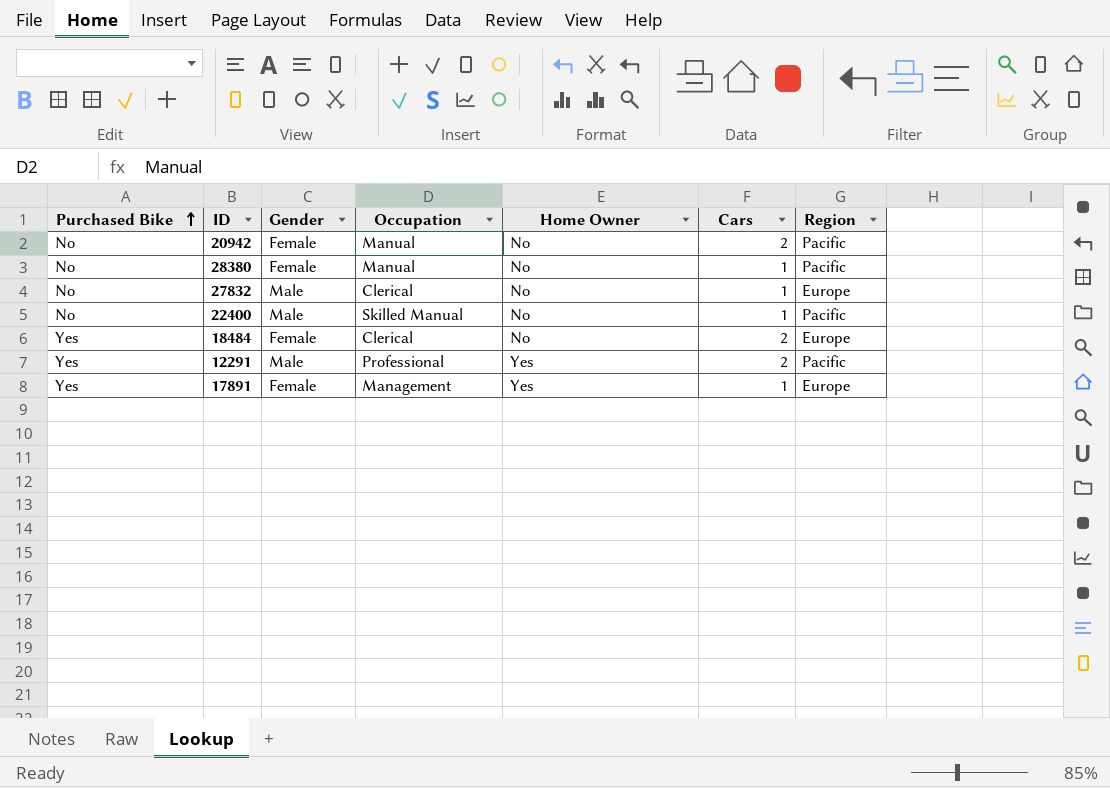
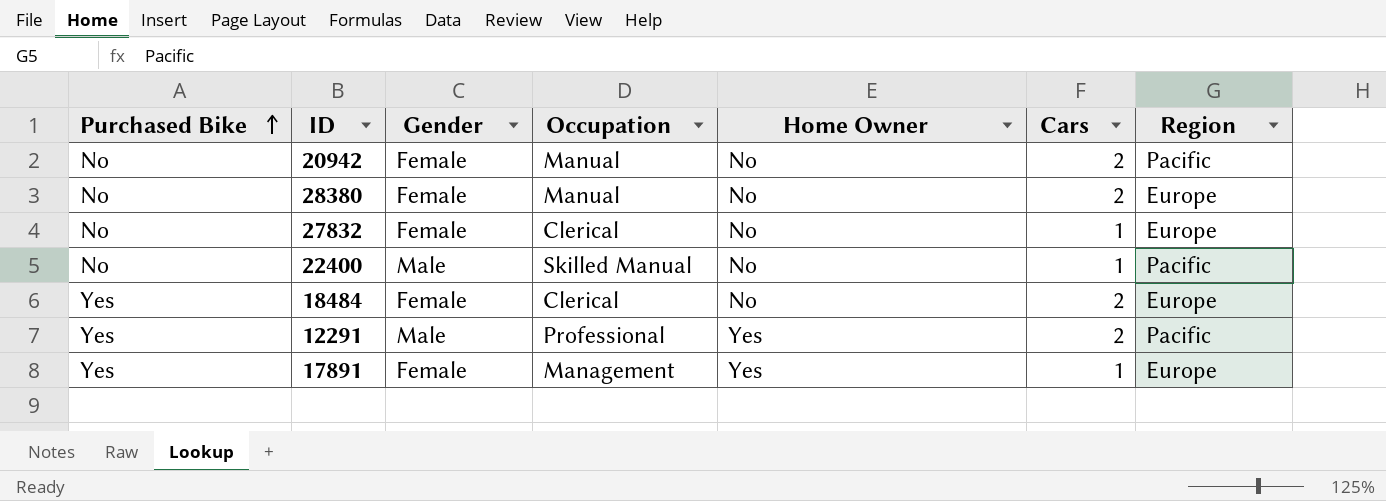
28380 | Cars: 1 -> 2
28380 | Region: Pacific -> Europe
27832 | Gender: Male -> Female

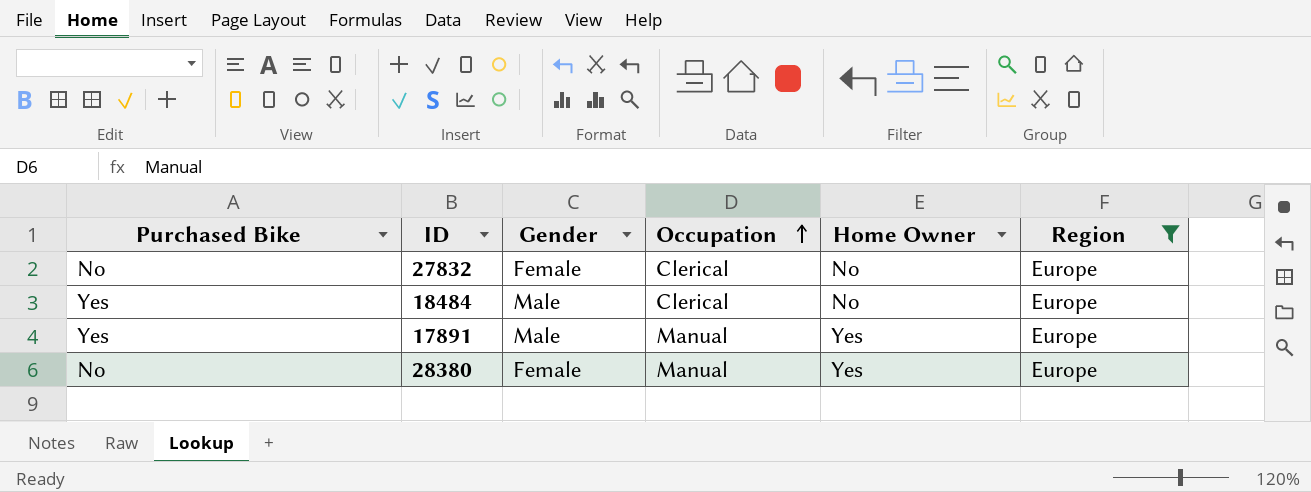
filter: none -> Region = Europe
row order: Purchased Bike ascending -> Occupation ascending
column Cars | position: 6 -> none
18484 | Gender: Female -> Male
17891 | Gender: Female -> Male
17891 | Occupation: Management -> Manual
28380 | Home Owner: No -> Yes

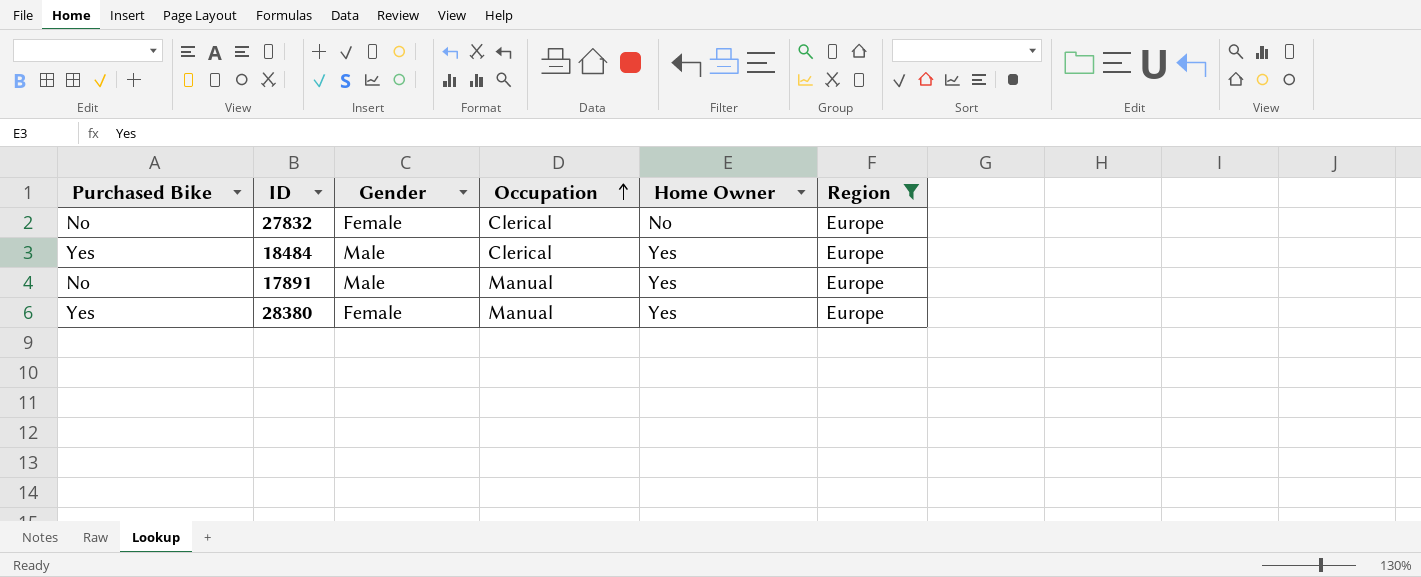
18484 | Home Owner: No -> Yes
17891 | Purchased Bike: Yes -> No
28380 | Purchased Bike: No -> Yes

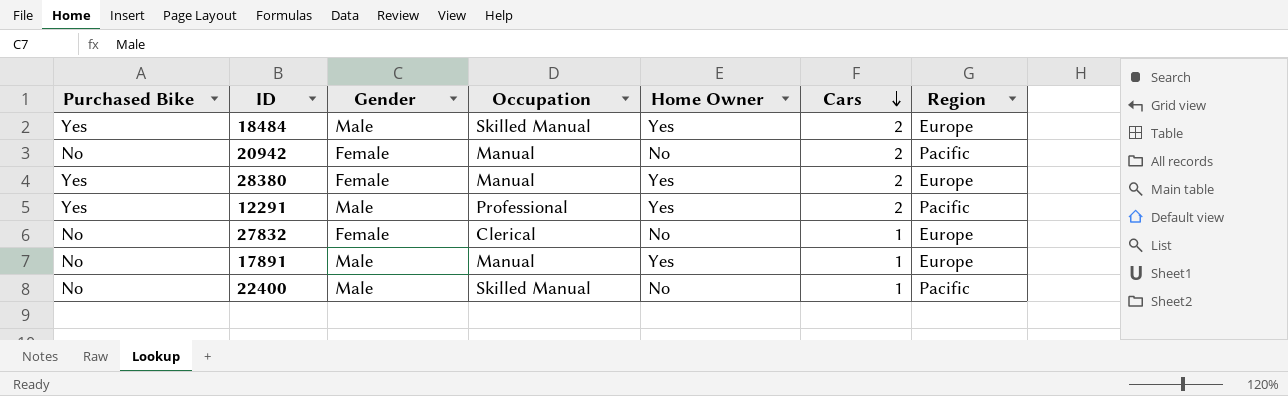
filter: Region = Europe -> none
row order: Occupation ascending -> Cars descending
column Cars | position: none -> 6
18484 | Occupation: Clerical -> Skilled Manual

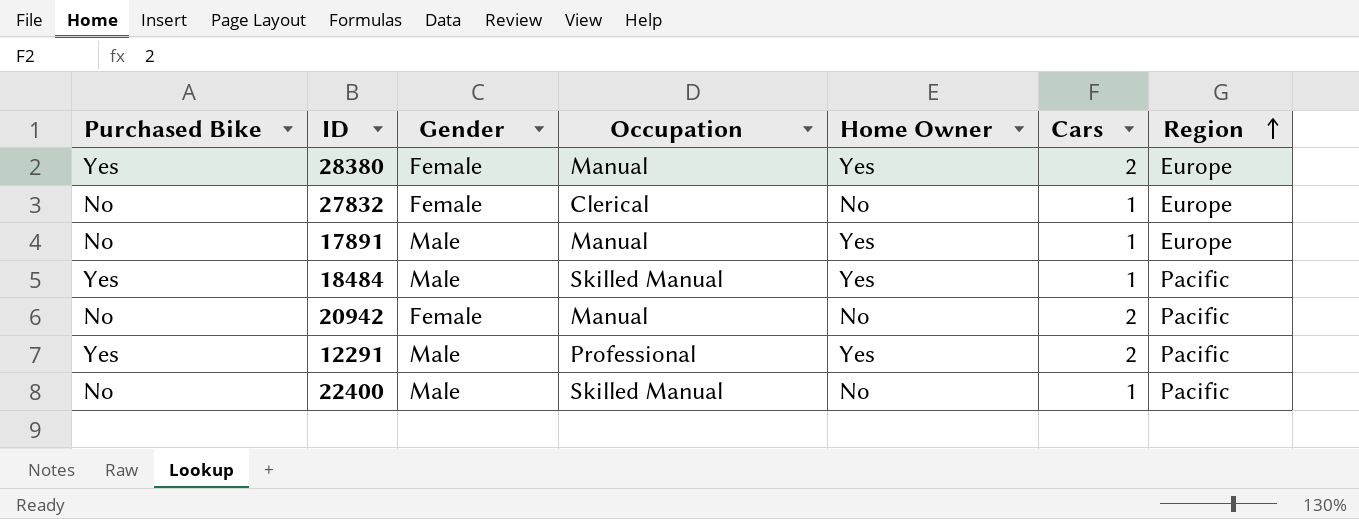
row order: Cars descending -> Region ascending
18484 | Cars: 2 -> 1
18484 | Region: Europe -> Pacific

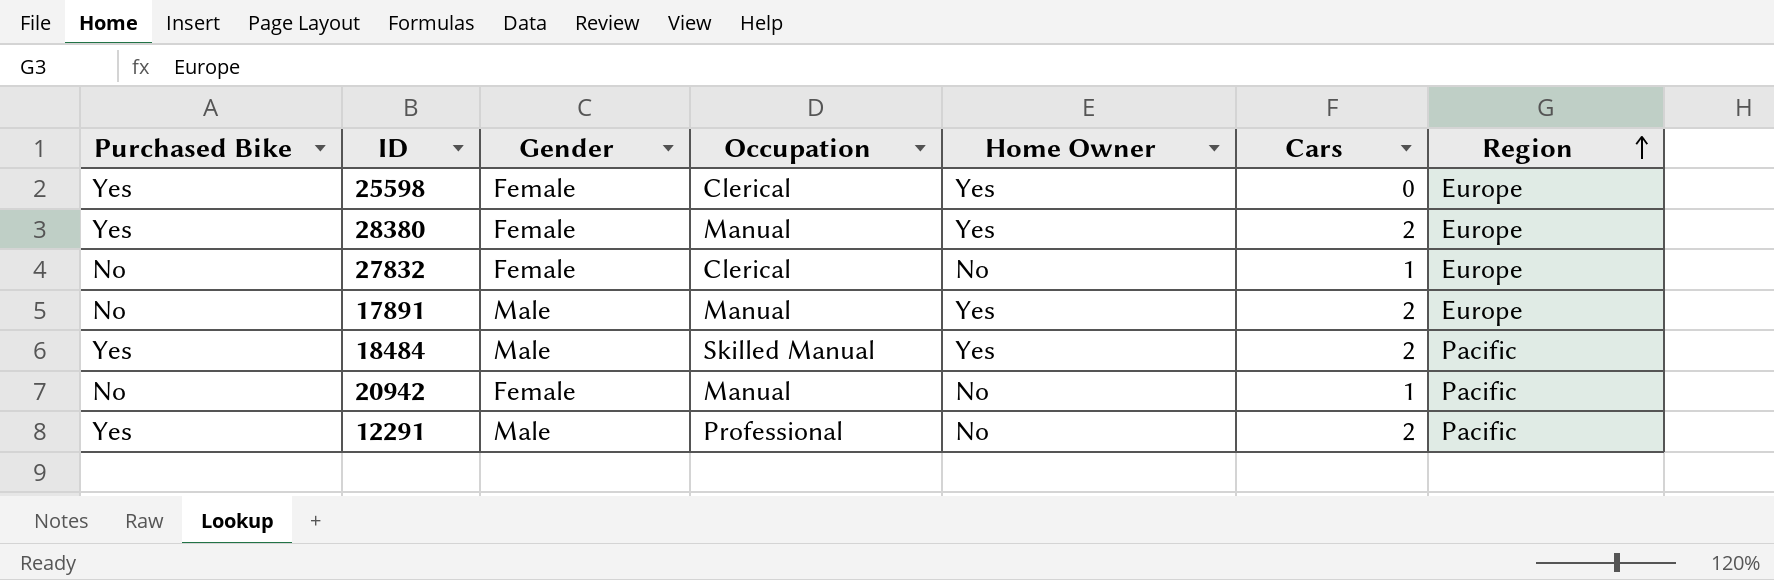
row 22400: No | Male | Skilled Manual | No | 1 | Pacific -> none
row 25598: none -> Yes | Female | Clerical | Yes | 0 | Europe
17891 | Cars: 1 -> 2
18484 | Cars: 1 -> 2
20942 | Cars: 2 -> 1
12291 | Home Owner: Yes -> No

